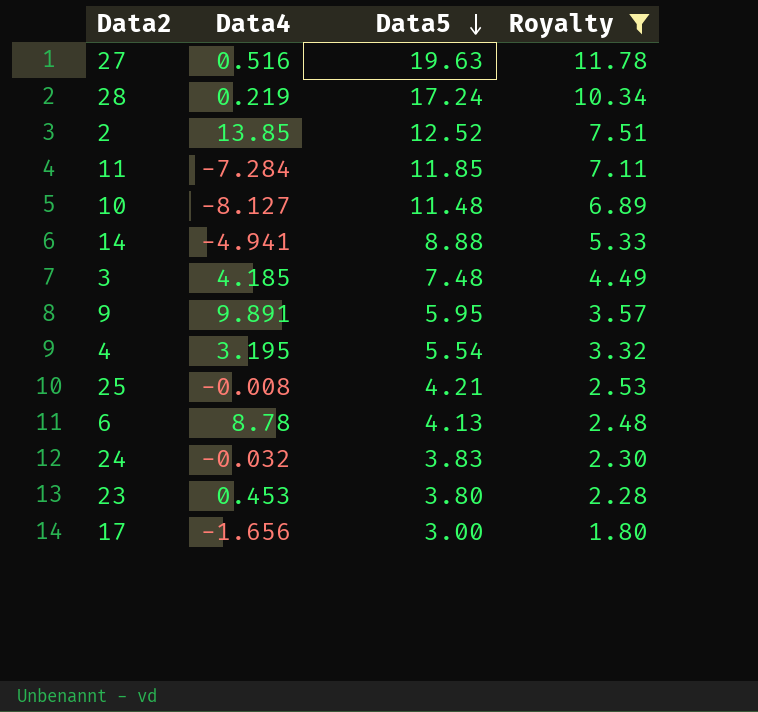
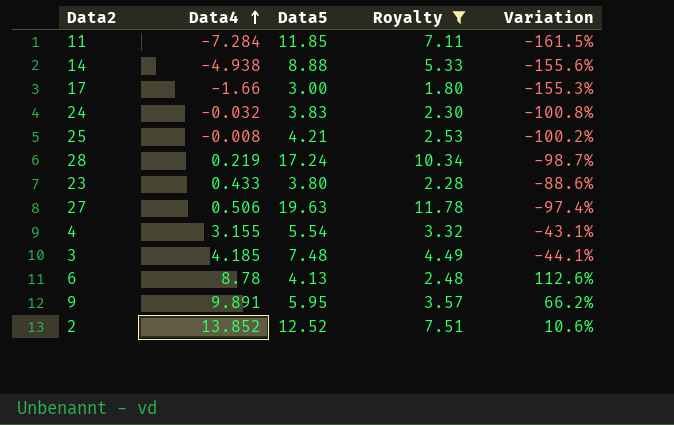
row order: Data5 descending -> Data4 ascending
column Variation | formula: none -> ([Data4] - [Data5]) / [Data5]
row 10: -8.127 | 11.48 | 6.89 -> none
14 | Data4: -4.941 -> -4.938
17 | Data4: -1.656 -> -1.66
23 | Data4: 0.453 -> 0.433
27 | Data4: 0.516 -> 0.506
4 | Data4: 3.195 -> 3.155
2 | Data4: 13.85 -> 13.852

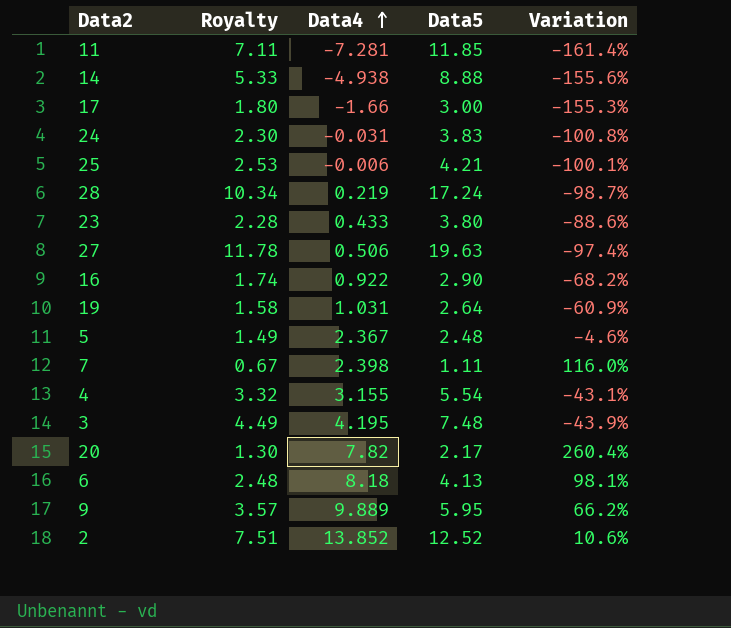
filter: Royalty >= 1.80 -> none
column Royalty | position: 4 -> 2
11 | Data4: -7.284 -> -7.281
11 | Variation: -161.5% -> -161.4%
24 | Data4: -0.032 -> -0.031
25 | Data4: -0.008 -> -0.006
25 | Variation: -100.2% -> -100.1%
3 | Data4: 4.185 -> 4.195
3 | Variation: -44.1% -> -43.9%
6 | Data4: 8.78 -> 8.18
6 | Variation: 112.6% -> 98.1%
9 | Data4: 9.891 -> 9.889

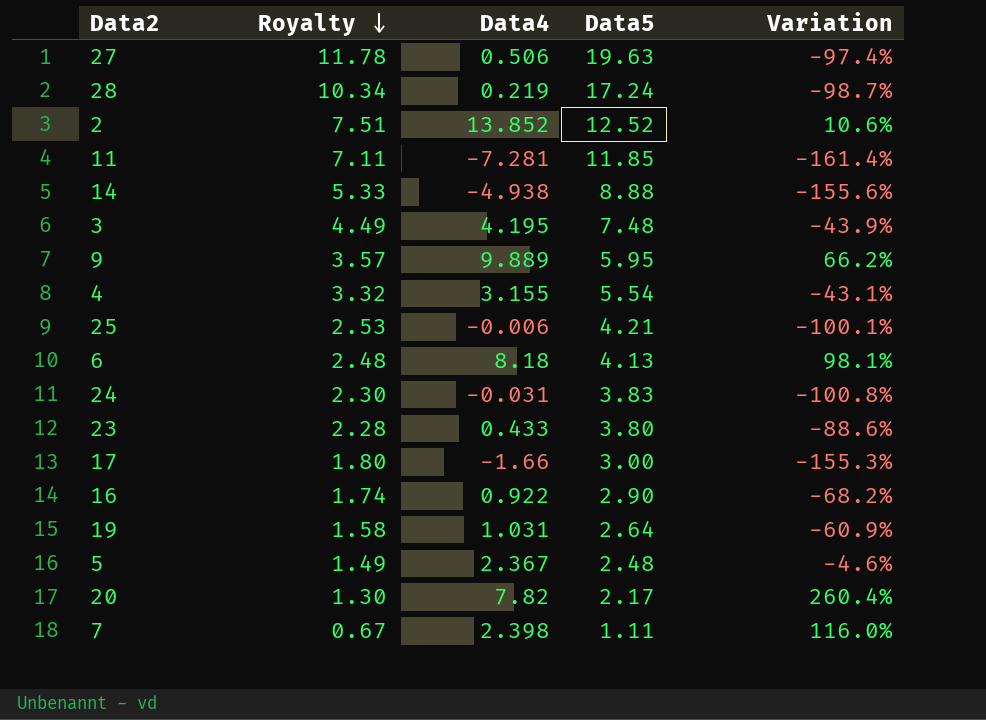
row order: Data4 ascending -> Royalty descending

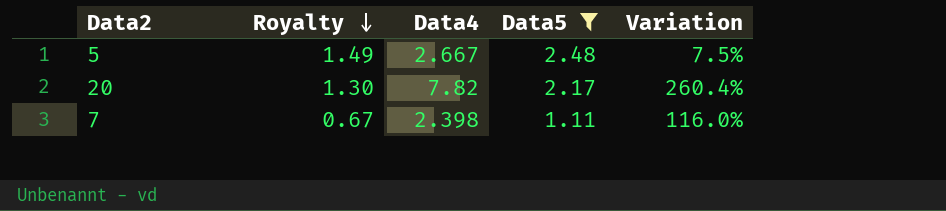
filter: none -> Data5 <= 2.48
5 | Data4: 2.367 -> 2.667
5 | Variation: -4.6% -> 7.5%

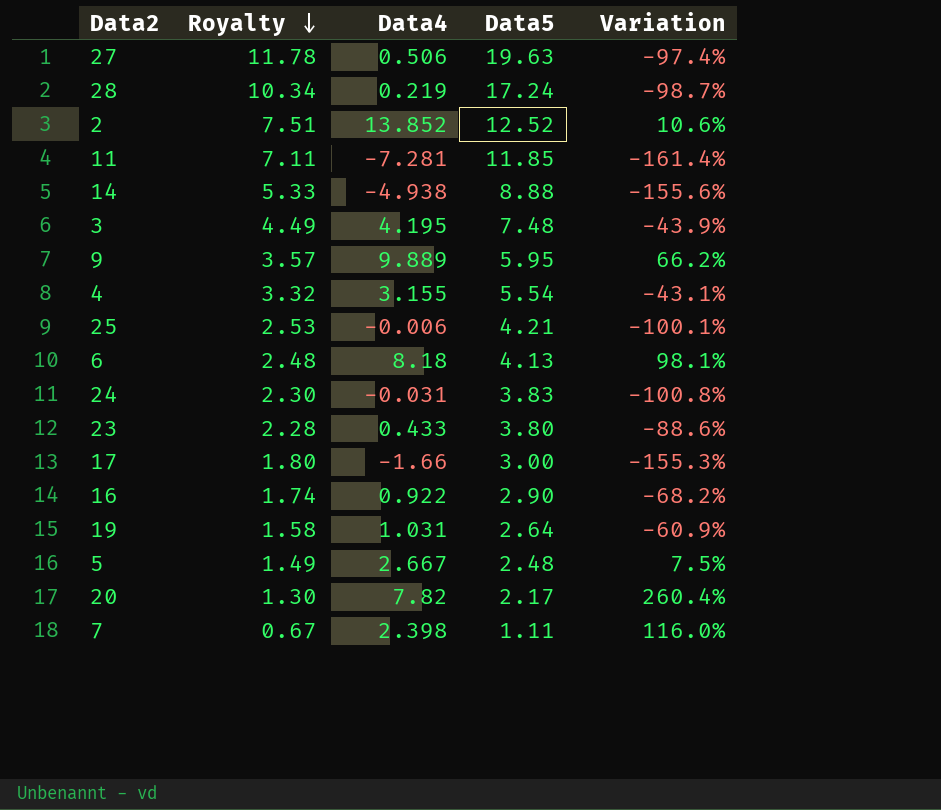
filter: Data5 <= 2.48 -> none

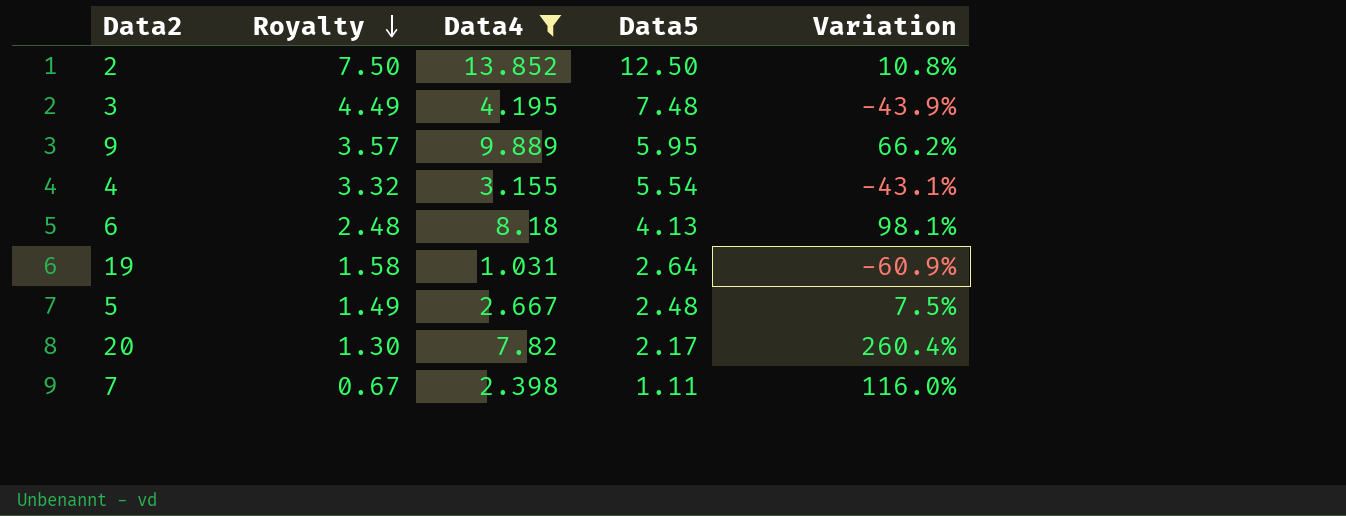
filter: none -> Data4 >= 1.031
2 | Royalty: 7.51 -> 7.50
2 | Data5: 12.52 -> 12.50
2 | Variation: 10.6% -> 10.8%

